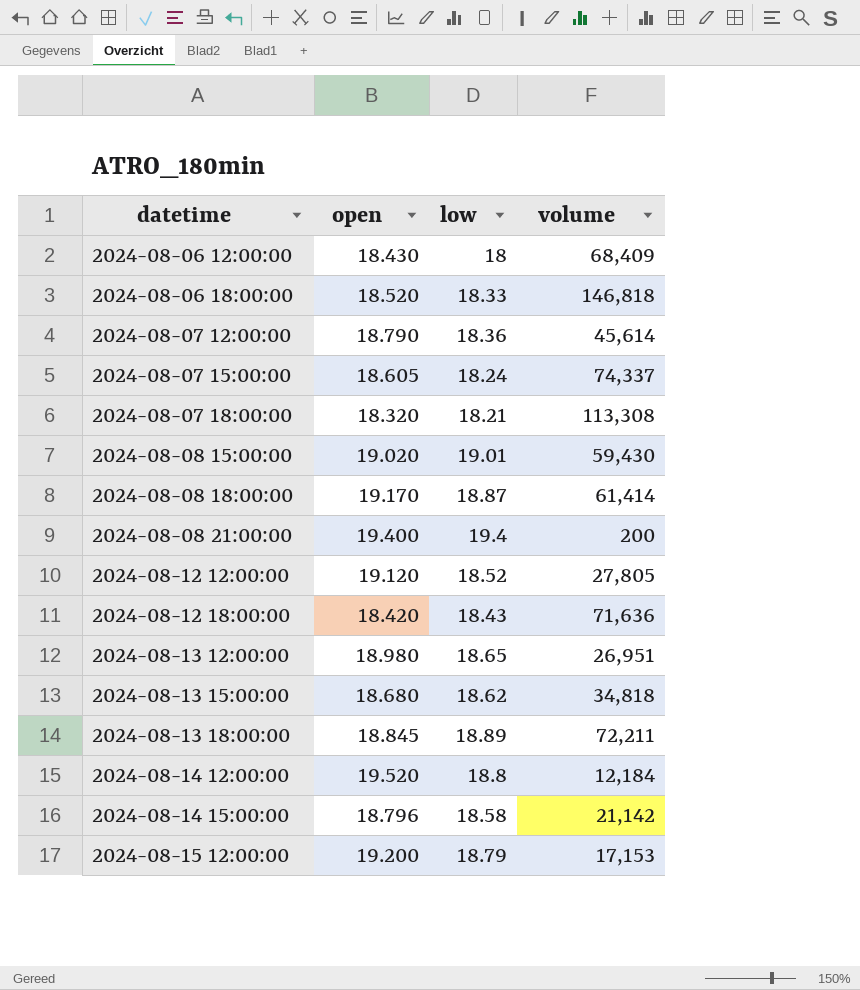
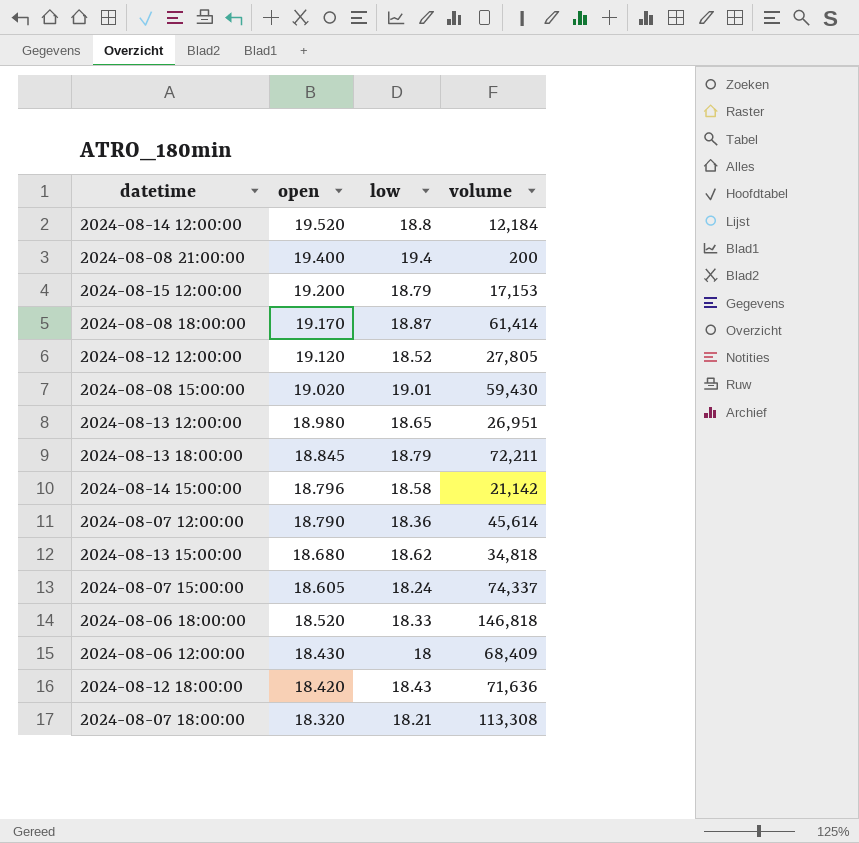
row order: datetime ascending -> open descending
2024-08-13 18:00:00 | low: 18.89 -> 18.79

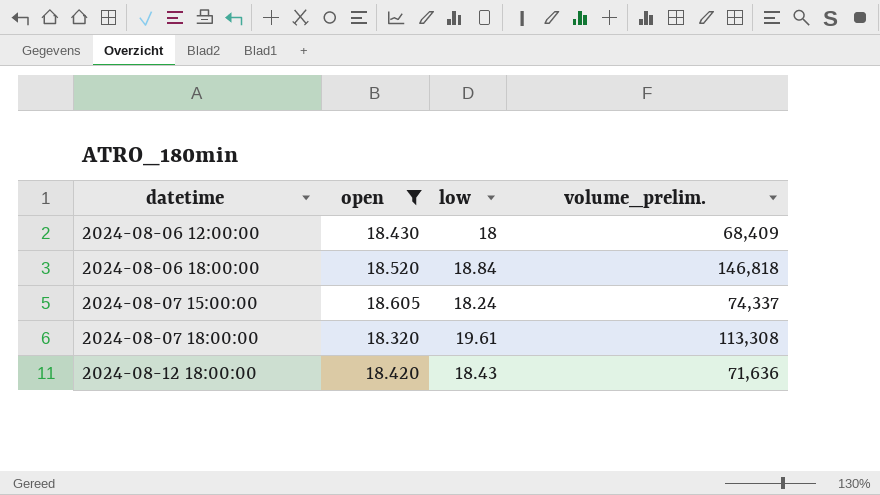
filter: none -> open <= 18.605
row order: open descending -> datetime ascending
column name: volume -> volume_prelim.
2024-08-06 18:00:00 | low: 18.33 -> 18.84
2024-08-07 18:00:00 | low: 18.21 -> 19.61

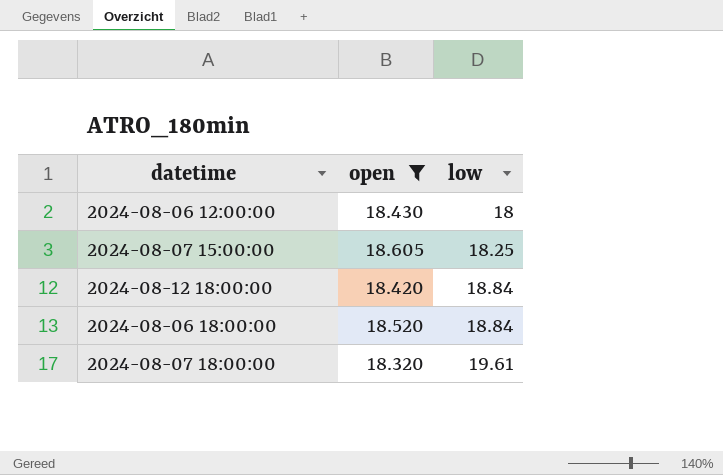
row order: datetime ascending -> low ascending
column volume_prelim. | position: 4 -> none
2024-08-07 15:00:00 | low: 18.24 -> 18.25
2024-08-12 18:00:00 | low: 18.43 -> 18.84

